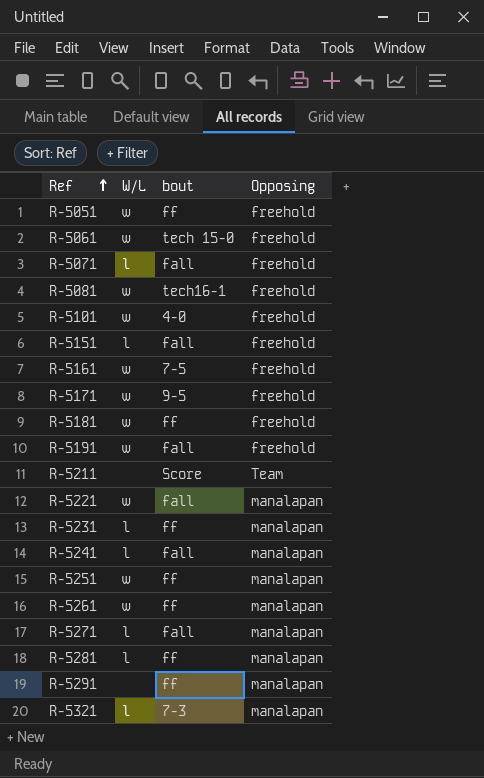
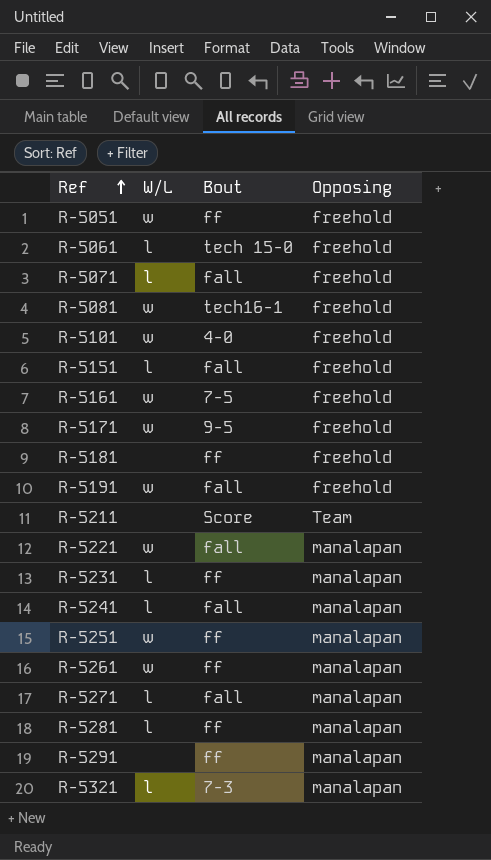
column name: bout -> Bout
R-5061 | W/L: w -> l
R-5181 | W/L: w -> none

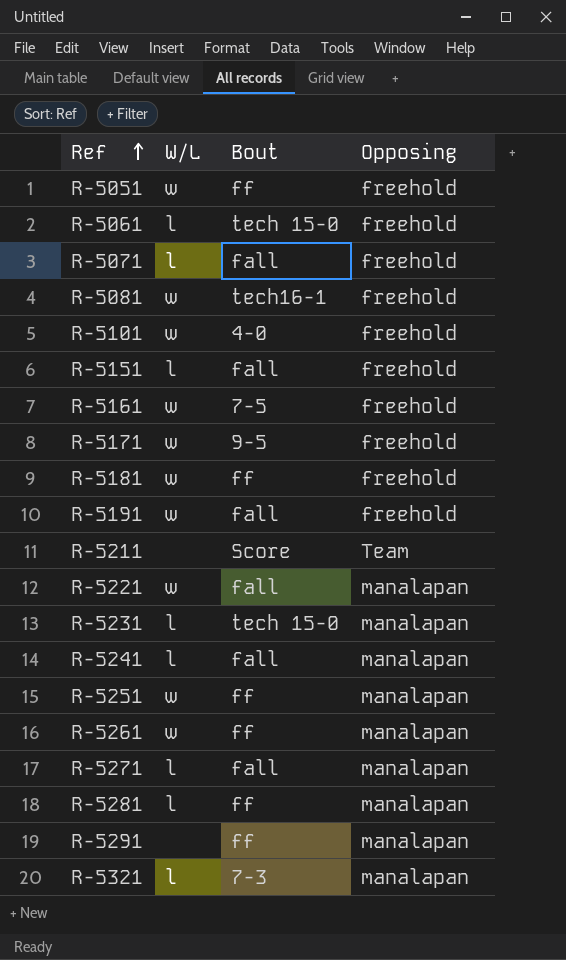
R-5181 | W/L: none -> w
R-5231 | Bout: ff -> tech 15-0

